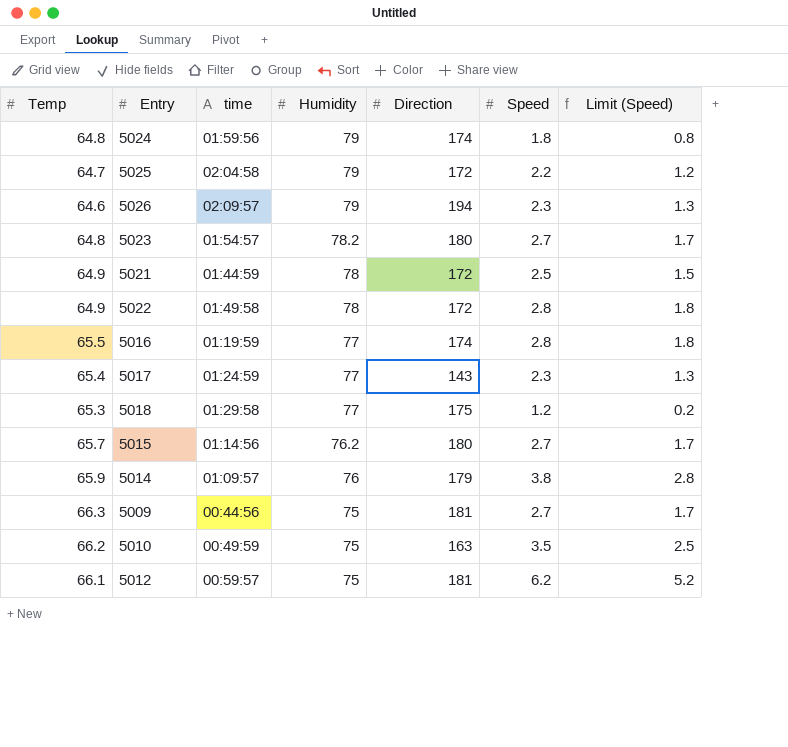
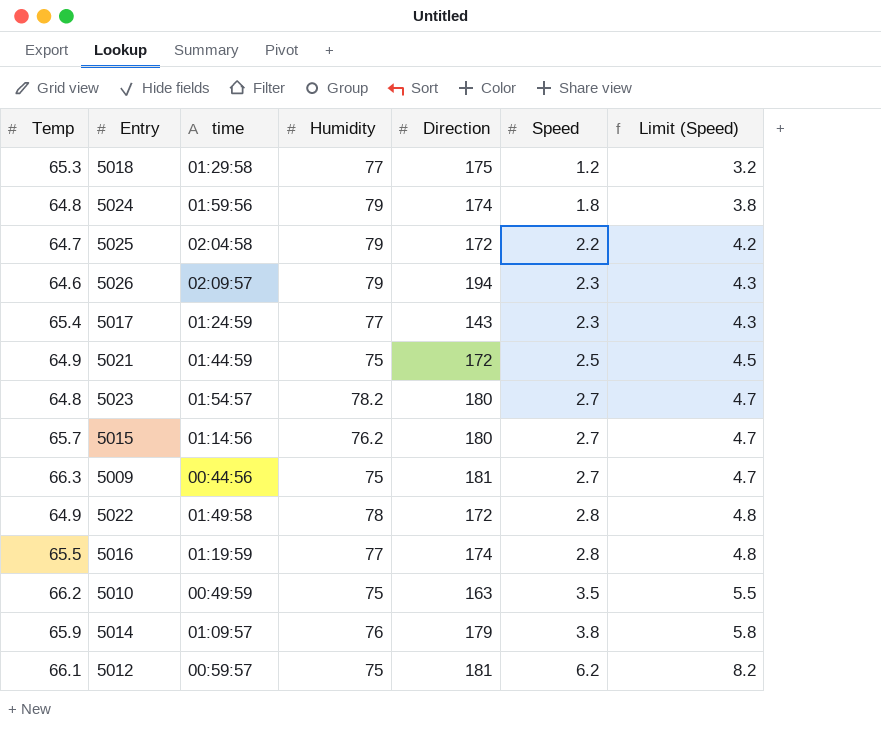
row order: Humidity descending -> Speed ascending
column Limit (Speed) | formula: [Speed] - 1 -> [Speed] + 2
5021 | Humidity: 78 -> 75

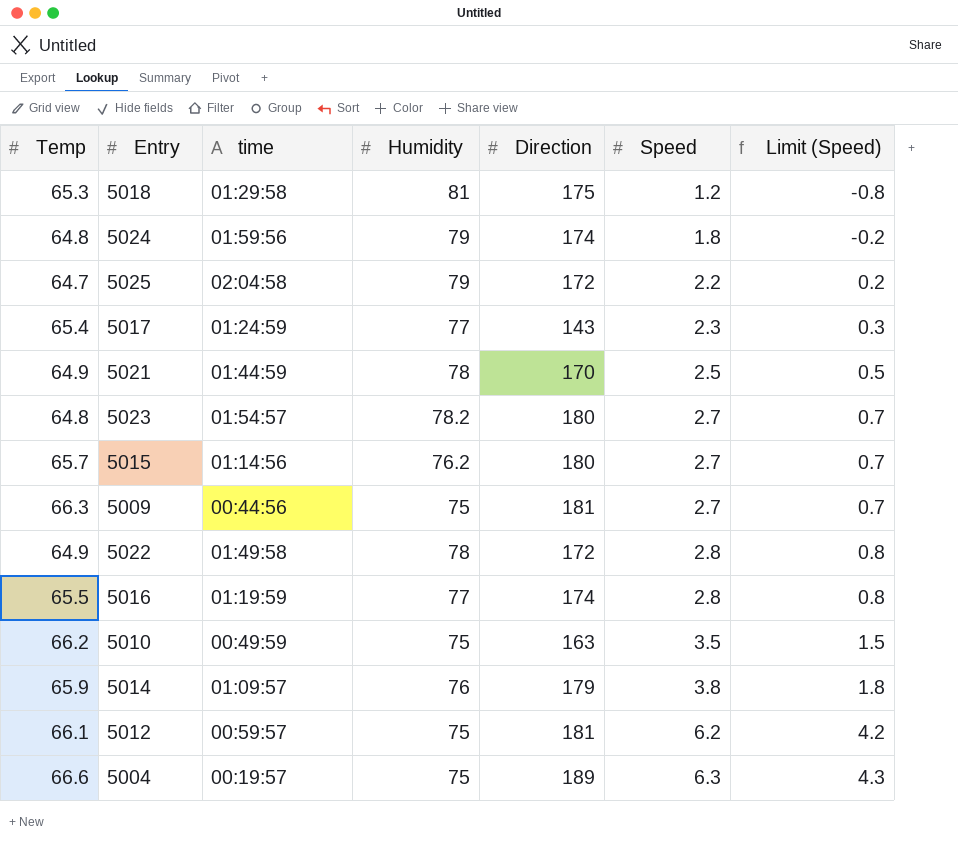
column Limit (Speed) | formula: [Speed] + 2 -> [Speed] - 2
row 5026: 64.6 | 02:09:57 | 79 | 194 | 2.3 | 4.3 -> none
5018 | Humidity: 77 -> 81
5021 | Humidity: 75 -> 78
5021 | Direction: 172 -> 170
row 5004: none -> 66.6 | 00:19:57 | 75 | 189 | 6.3 | 4.3

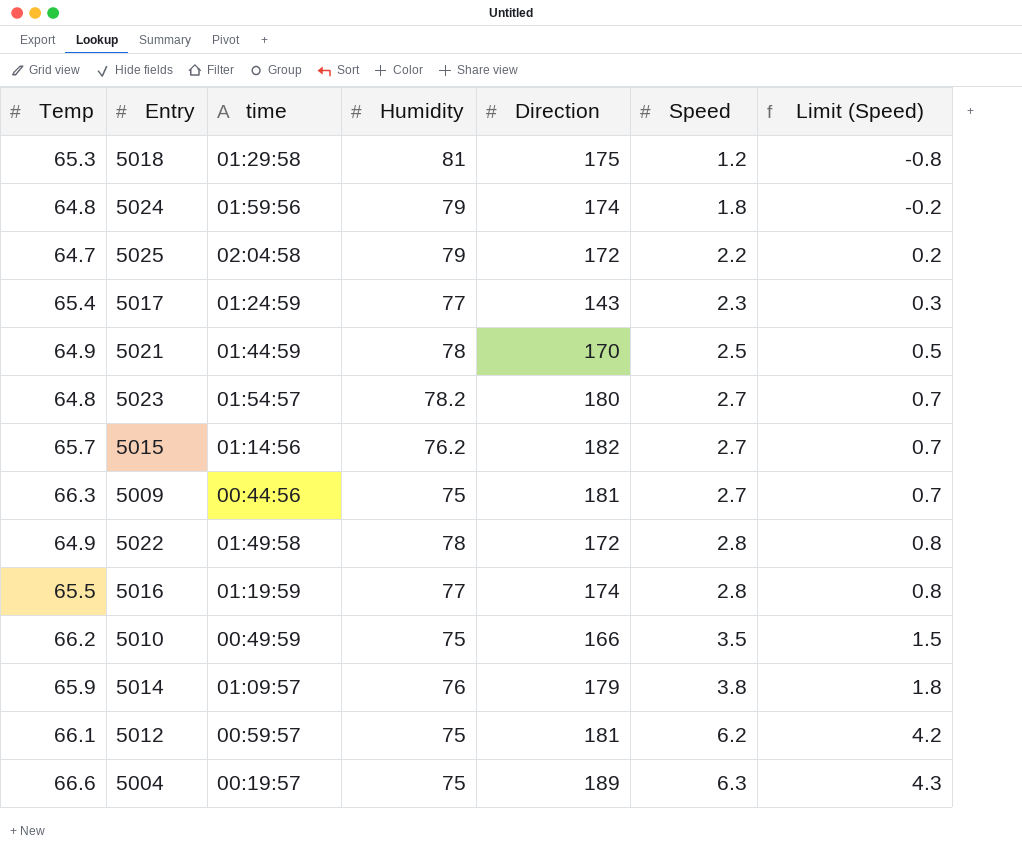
5015 | Direction: 180 -> 182
5010 | Direction: 163 -> 166

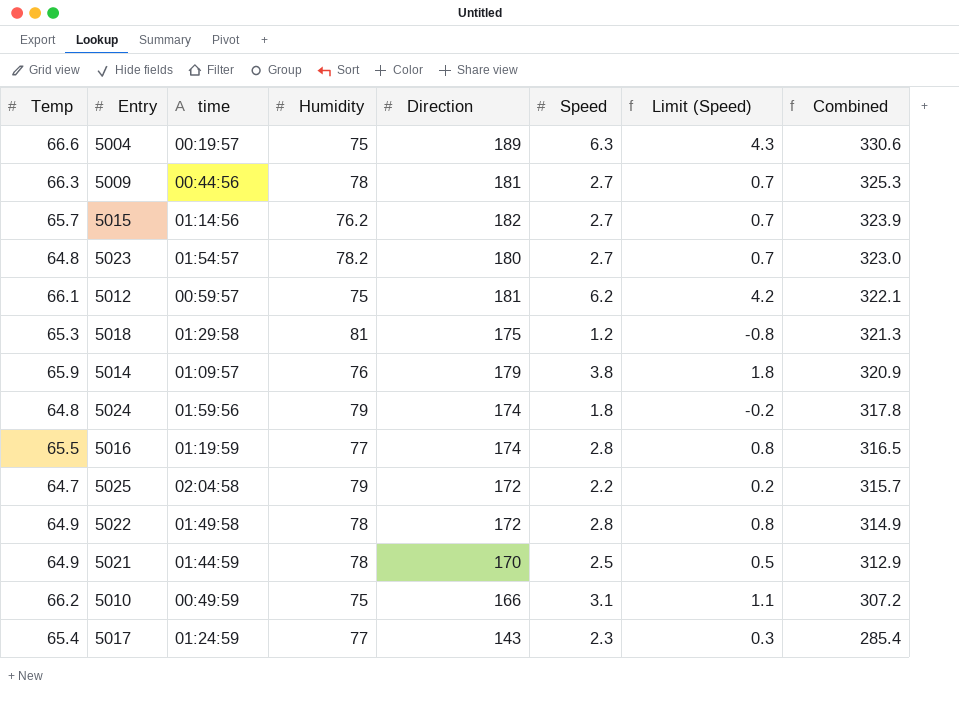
row order: Speed ascending -> Combined descending
column Combined | formula: none -> [Temp] + [Humidity] + [Direction]
5009 | Humidity: 75 -> 78
5010 | Speed: 3.5 -> 3.1
5010 | Limit (Speed): 1.5 -> 1.1

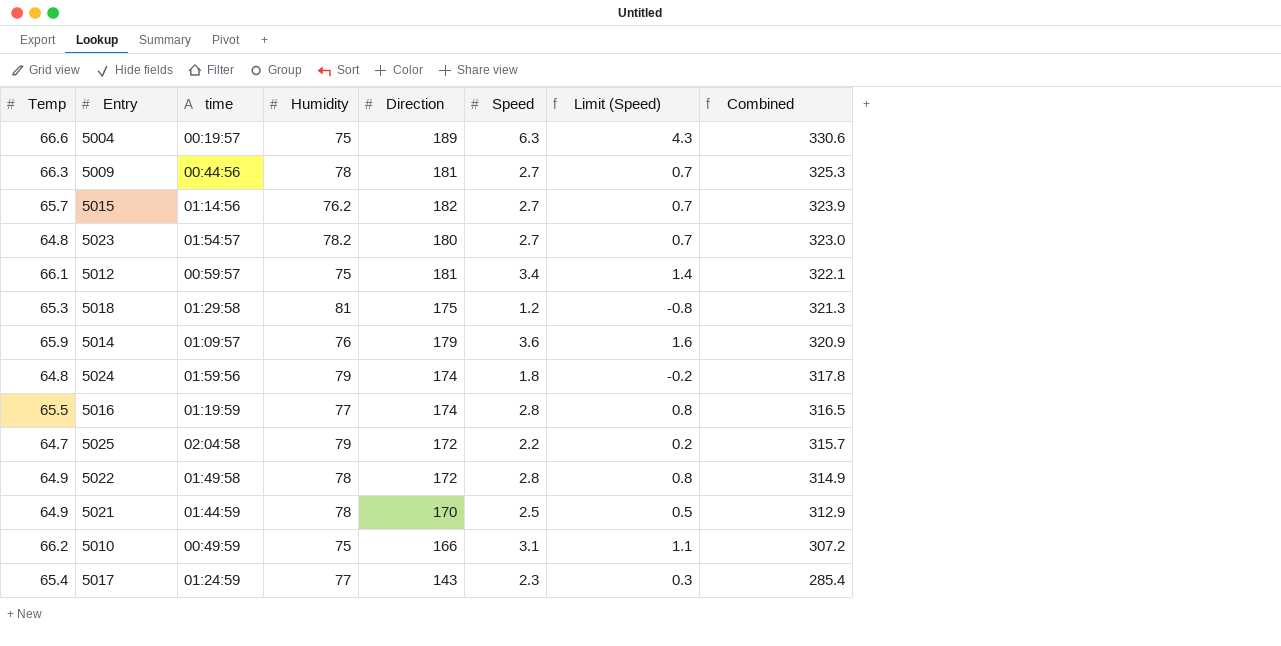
5012 | Speed: 6.2 -> 3.4
5012 | Limit (Speed): 4.2 -> 1.4
5014 | Speed: 3.8 -> 3.6
5014 | Limit (Speed): 1.8 -> 1.6

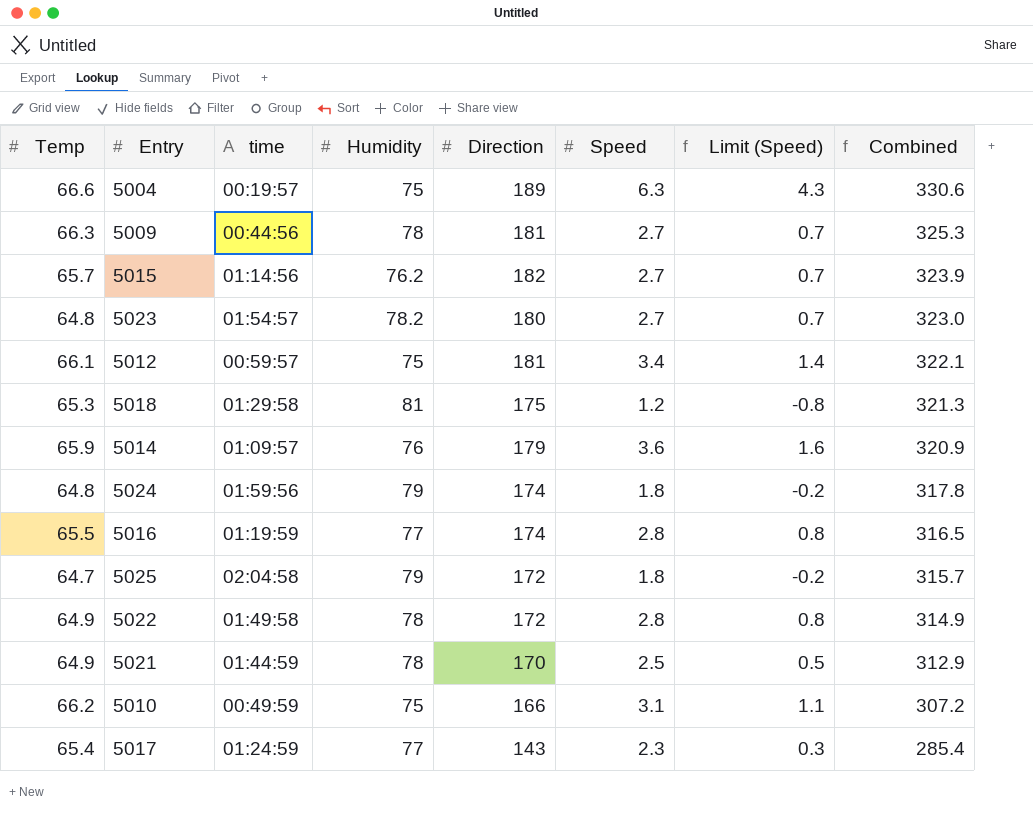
5025 | Speed: 2.2 -> 1.8
5025 | Limit (Speed): 0.2 -> -0.2

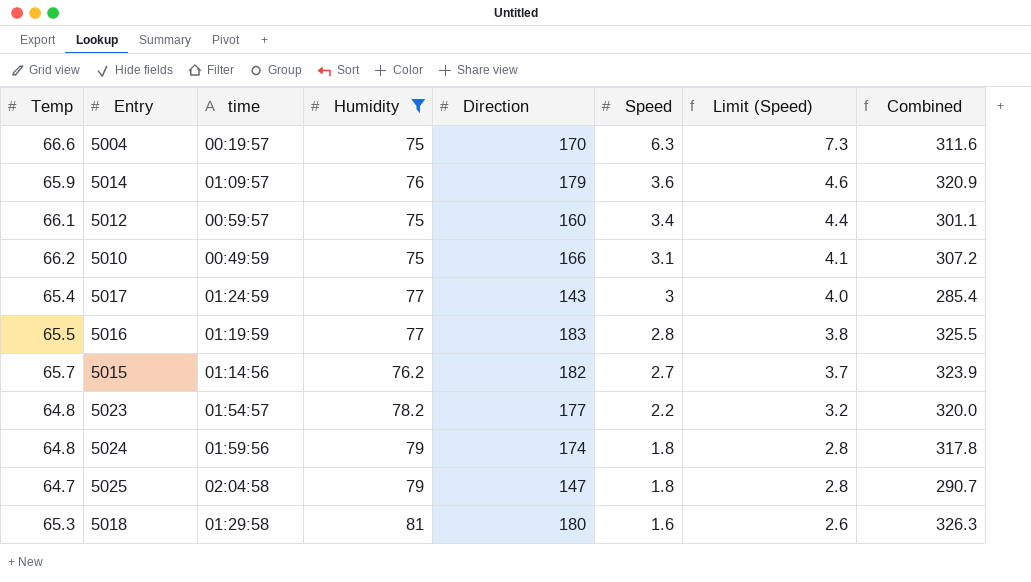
filter: none -> Humidity != 78
row order: Combined descending -> Speed descending
column Limit (Speed) | formula: [Speed] - 2 -> [Speed] + 1
5004 | Direction: 189 -> 170
5004 | Combined: 330.6 -> 311.6
5012 | Direction: 181 -> 160
5012 | Combined: 322.1 -> 301.1
5017 | Speed: 2.3 -> 3
5016 | Direction: 174 -> 183
5016 | Combined: 316.5 -> 325.5
5023 | Direction: 180 -> 177
5023 | Speed: 2.7 -> 2.2
5023 | Combined: 323.0 -> 320.0
5025 | Direction: 172 -> 147
5025 | Combined: 315.7 -> 290.7
5018 | Direction: 175 -> 180
5018 | Speed: 1.2 -> 1.6
5018 | Combined: 321.3 -> 326.3

